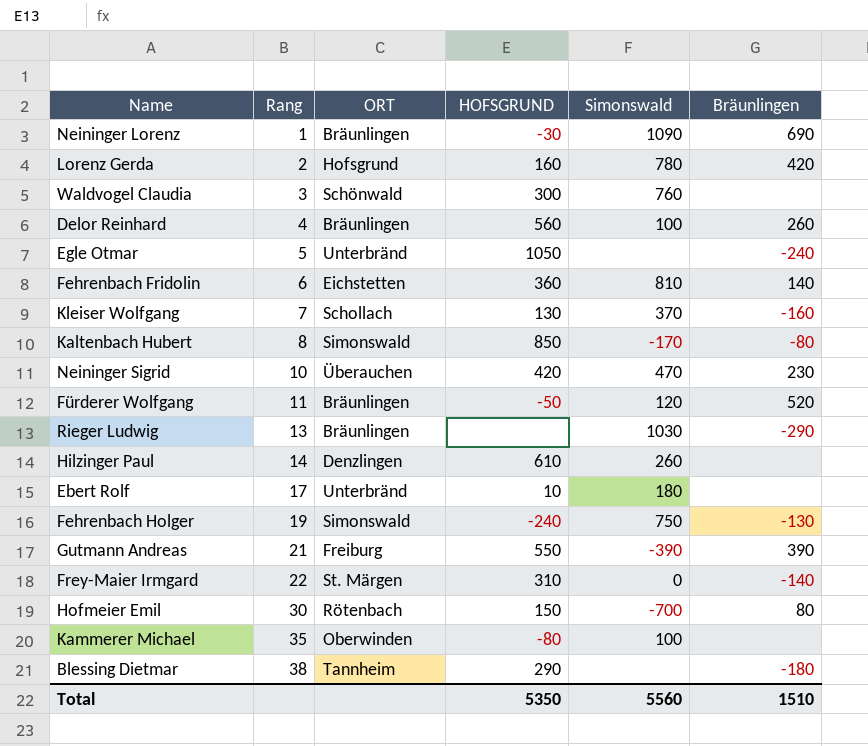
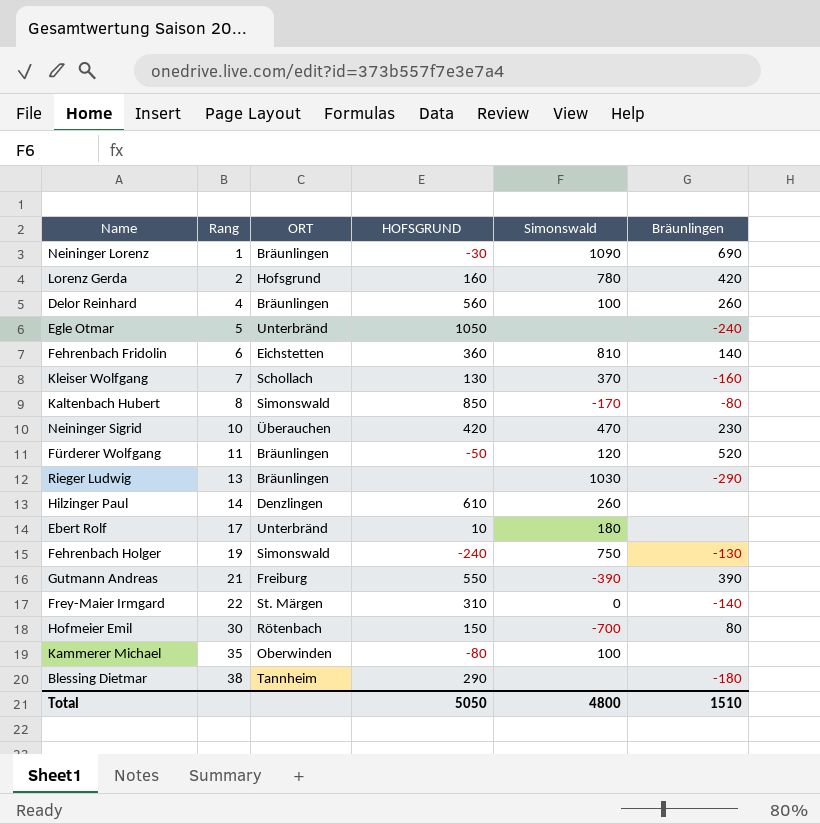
row Waldvogel Claudia: 3 | Schönwald | 300 | 760 | none -> none
Total | HOFSGRUND: 5350 -> 5050
Total | Simonswald: 5560 -> 4800

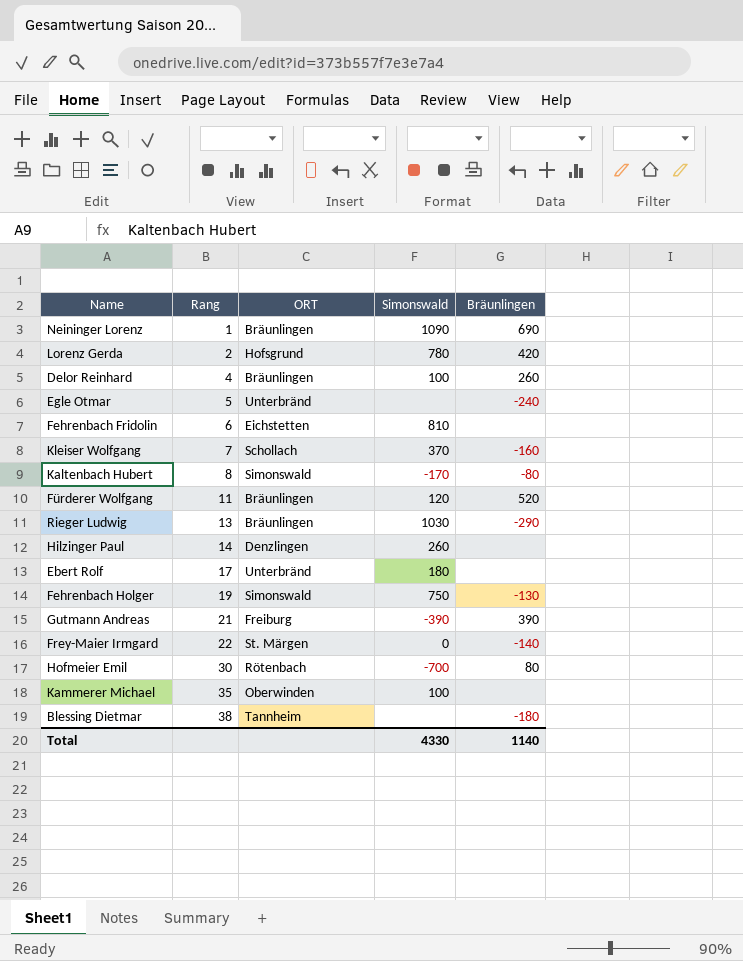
column HOFSGRUND | position: 4 -> none
row Neininger Sigrid: 10 | Überauchen | 420 | 470 | 230 -> none
Fehrenbach Fridolin | Bräunlingen: 140 -> none
Total | Simonswald: 4800 -> 4330
Total | Bräunlingen: 1510 -> 1140

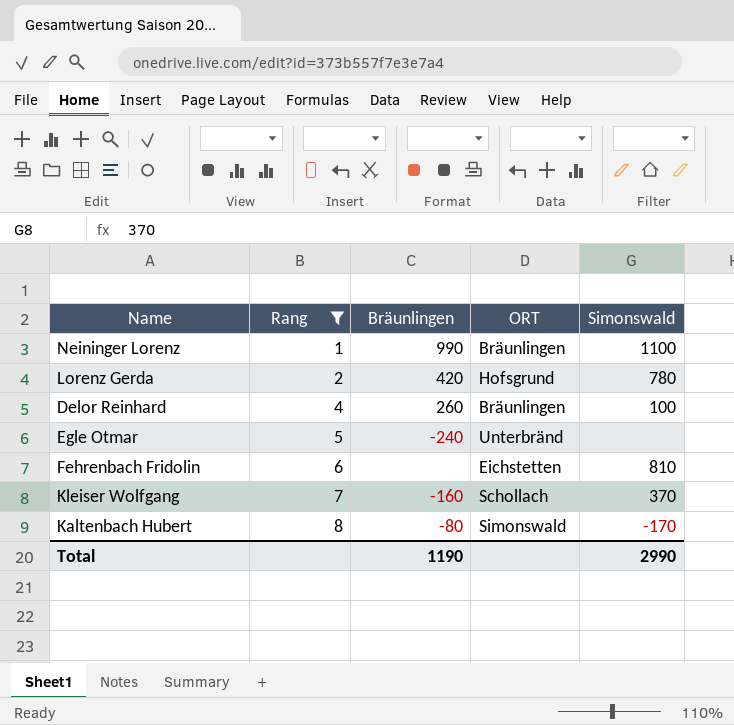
filter: none -> Rang <= 8
column Bräunlingen | position: 5 -> 3
Neininger Lorenz | Bräunlingen: 690 -> 990
Neininger Lorenz | Simonswald: 1090 -> 1100
Total | Bräunlingen: 1140 -> 1190
Total | Simonswald: 4330 -> 2990

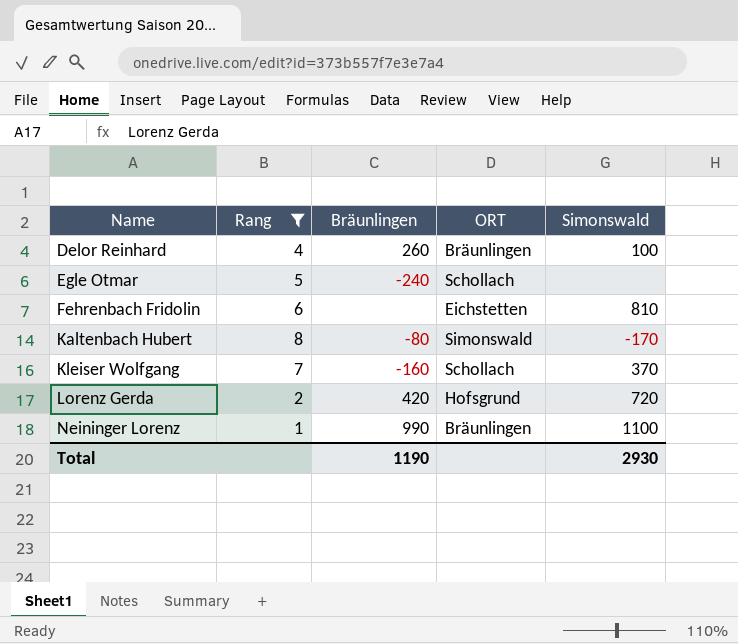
row order: Rang ascending -> Name ascending
Egle Otmar | ORT: Unterbränd -> Schollach
Lorenz Gerda | Simonswald: 780 -> 720
Total | Simonswald: 2990 -> 2930

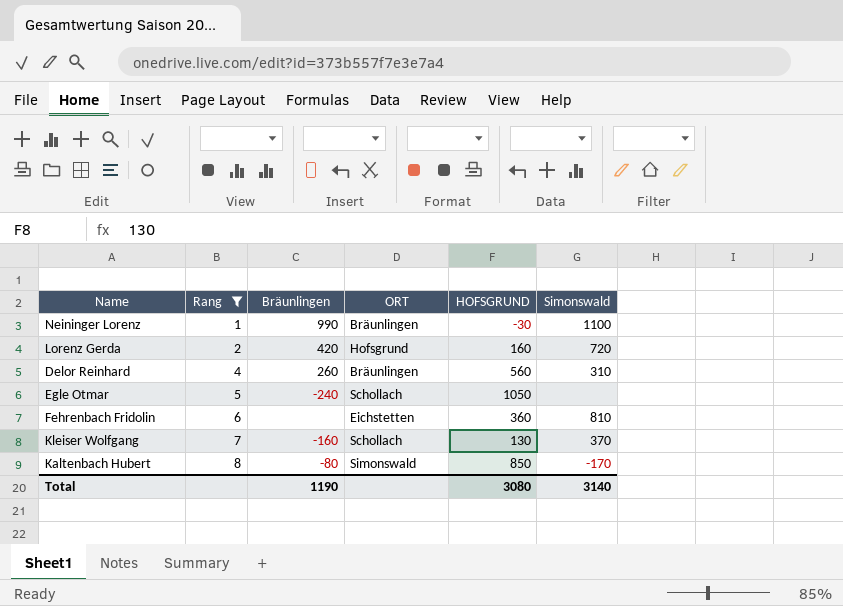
row order: Name ascending -> Rang ascending
column HOFSGRUND | position: none -> 5
Delor Reinhard | Simonswald: 100 -> 310
Total | Simonswald: 2930 -> 3140

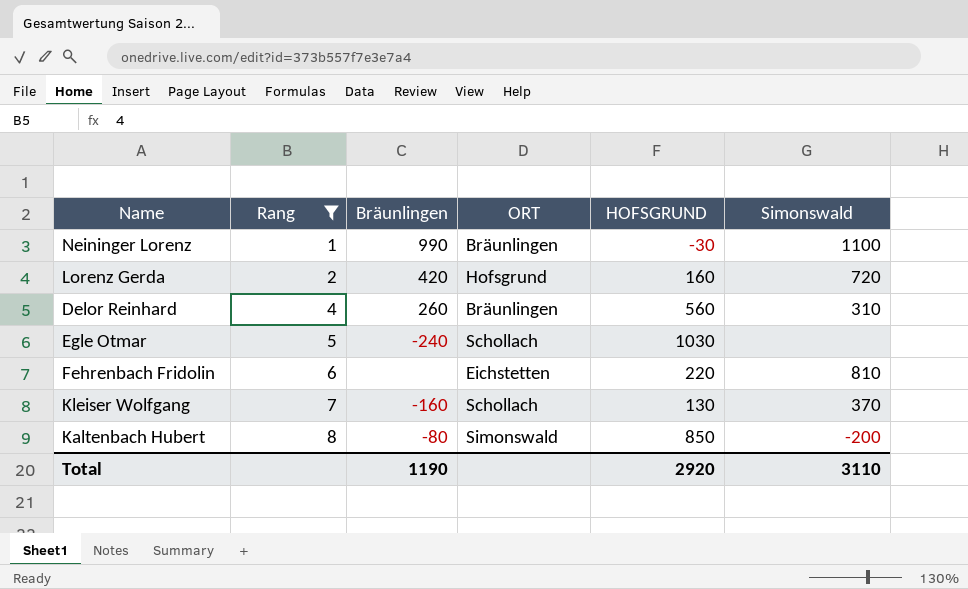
Egle Otmar | HOFSGRUND: 1050 -> 1030
Fehrenbach Fridolin | HOFSGRUND: 360 -> 220
Kaltenbach Hubert | Simonswald: -170 -> -200
Total | HOFSGRUND: 3080 -> 2920
Total | Simonswald: 3140 -> 3110

